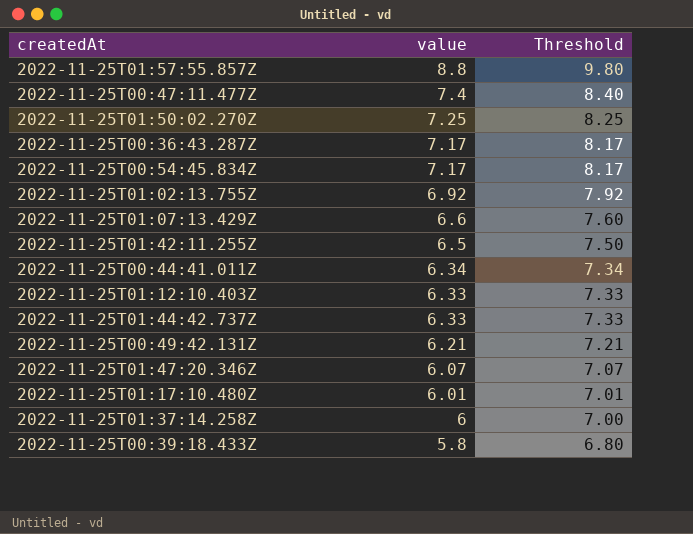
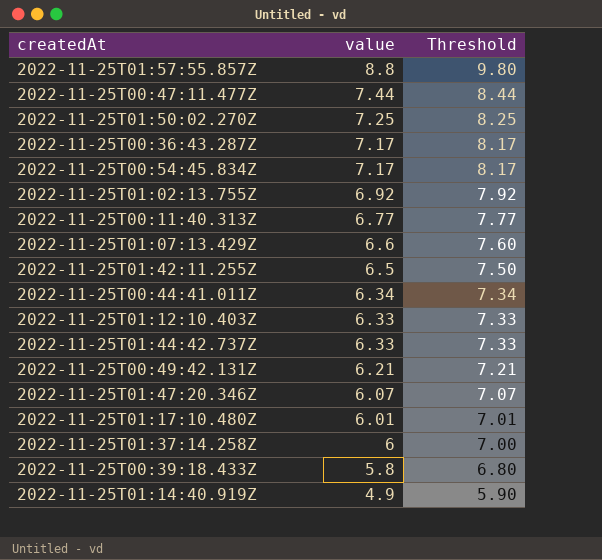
2022-11-25T00:47:11.477Z | value: 7.4 -> 7.44
2022-11-25T00:47:11.477Z | Threshold: 8.40 -> 8.44
row 2022-11-25T00:11:40.313Z: none -> 6.77 | 7.77
row 2022-11-25T01:14:40.919Z: none -> 4.9 | 5.90

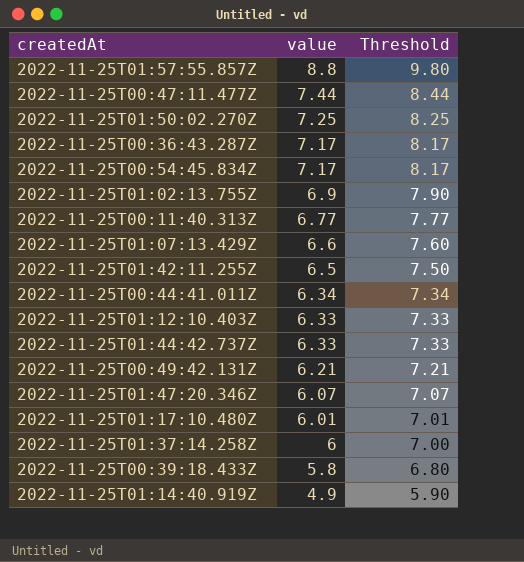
2022-11-25T01:02:13.755Z | value: 6.92 -> 6.9
2022-11-25T01:02:13.755Z | Threshold: 7.92 -> 7.90

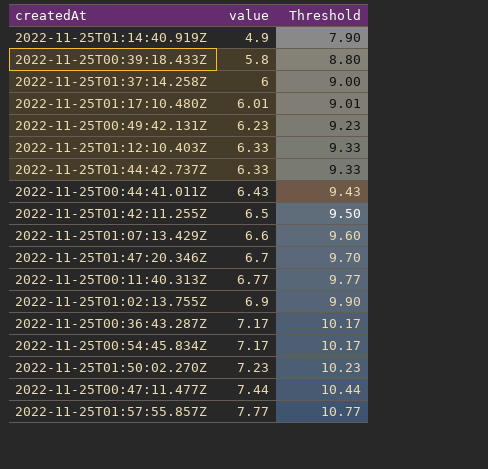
row order: value descending -> value ascending
column Threshold | formula: [value] + 1 -> [value] + 3
2022-11-25T00:49:42.131Z | value: 6.21 -> 6.23
2022-11-25T00:44:41.011Z | value: 6.34 -> 6.43
2022-11-25T01:47:20.346Z | value: 6.07 -> 6.7
2022-11-25T01:50:02.270Z | value: 7.25 -> 7.23
2022-11-25T01:57:55.857Z | value: 8.8 -> 7.77

